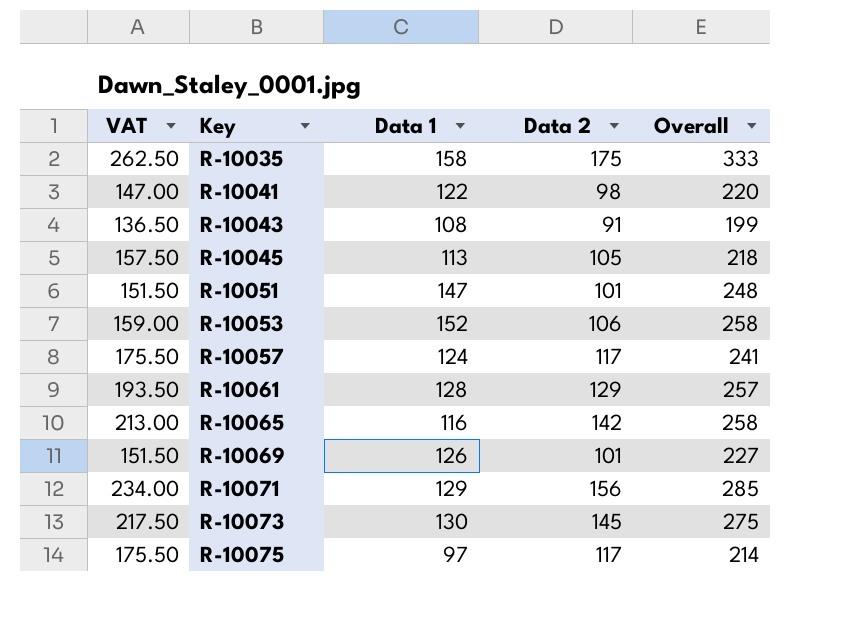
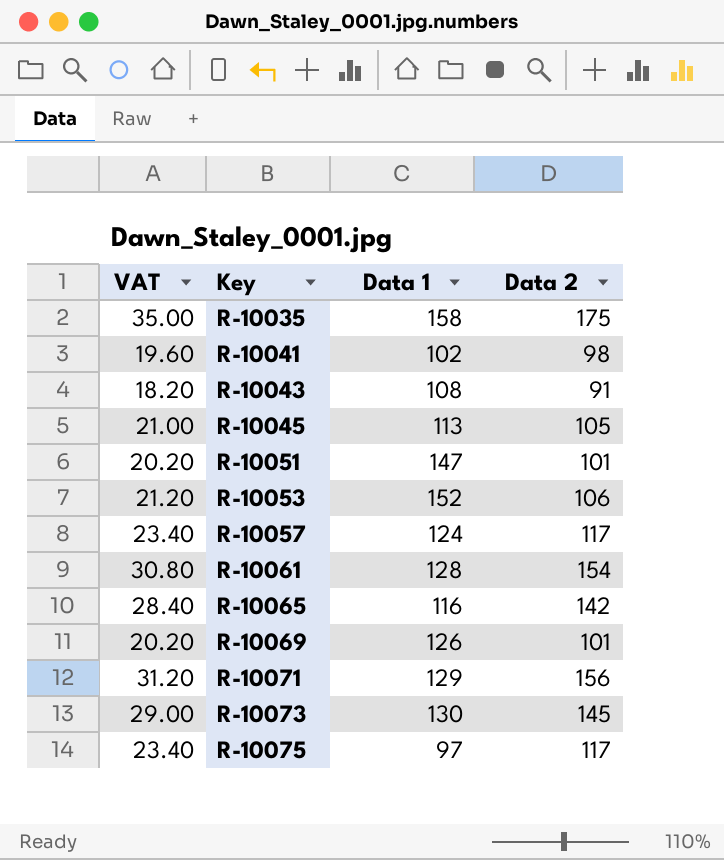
column Overall | formula: [Data 1] + [Data 2] -> none
column VAT | formula: [Data 2] * 1.5 -> [Data 2] * 0.2
R-10041 | Data 1: 122 -> 102
R-10061 | Data 2: 129 -> 154

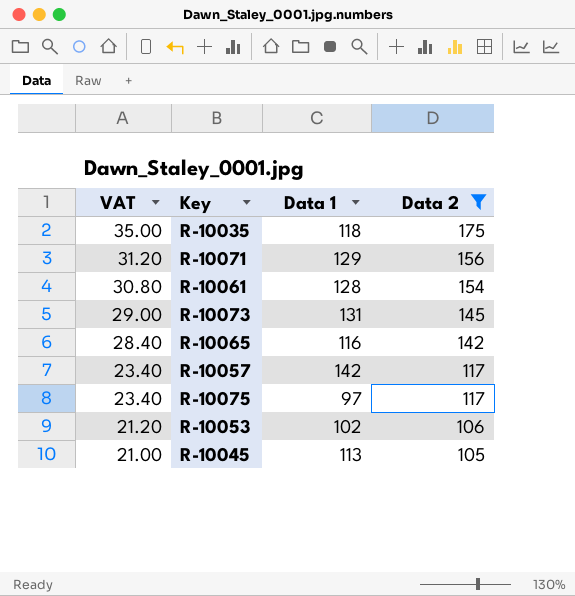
filter: none -> Data 2 >= 105
row order: Key ascending -> VAT descending
R-10035 | Data 1: 158 -> 118
R-10073 | Data 1: 130 -> 131
R-10057 | Data 1: 124 -> 142
R-10053 | Data 1: 152 -> 102

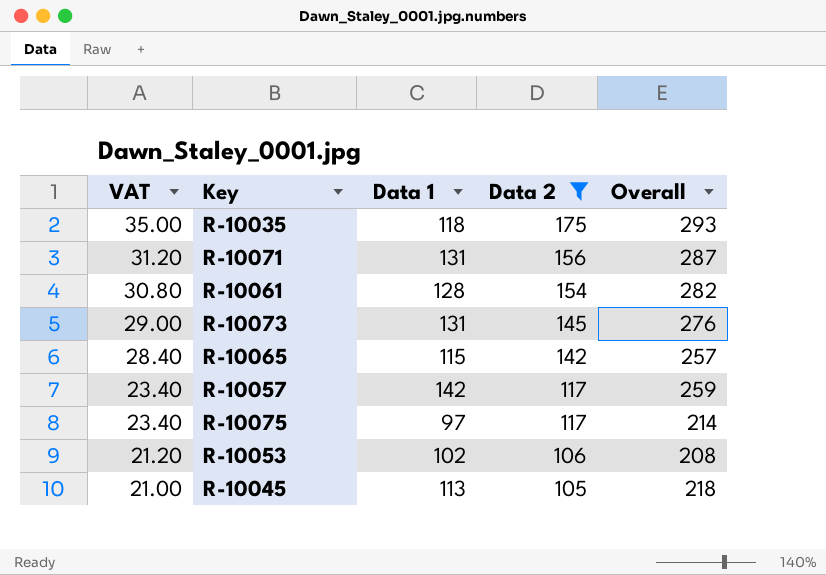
column Overall | formula: none -> [Data 1] + [Data 2]
R-10071 | Data 1: 129 -> 131
R-10065 | Data 1: 116 -> 115

